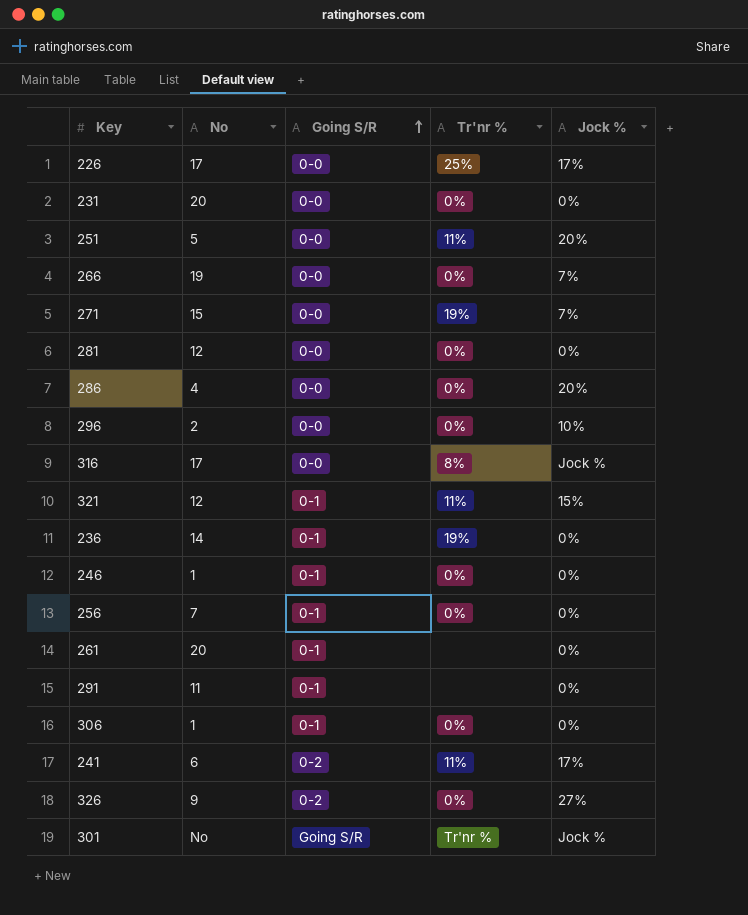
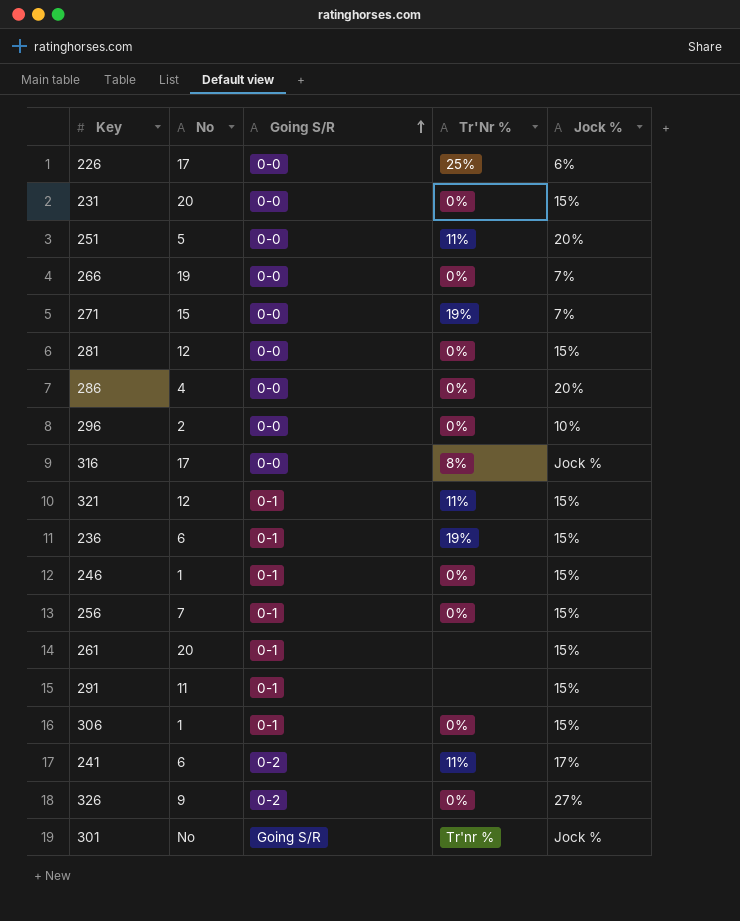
column name: Tr'nr % -> Tr'Nr %
226 | Jock %: 17% -> 6%
231 | Jock %: 0% -> 15%
281 | Jock %: 0% -> 15%
236 | No: 14 -> 6
236 | Jock %: 0% -> 15%
246 | Jock %: 0% -> 15%
256 | Jock %: 0% -> 15%
261 | Jock %: 0% -> 15%
291 | Jock %: 0% -> 15%
306 | Jock %: 0% -> 15%

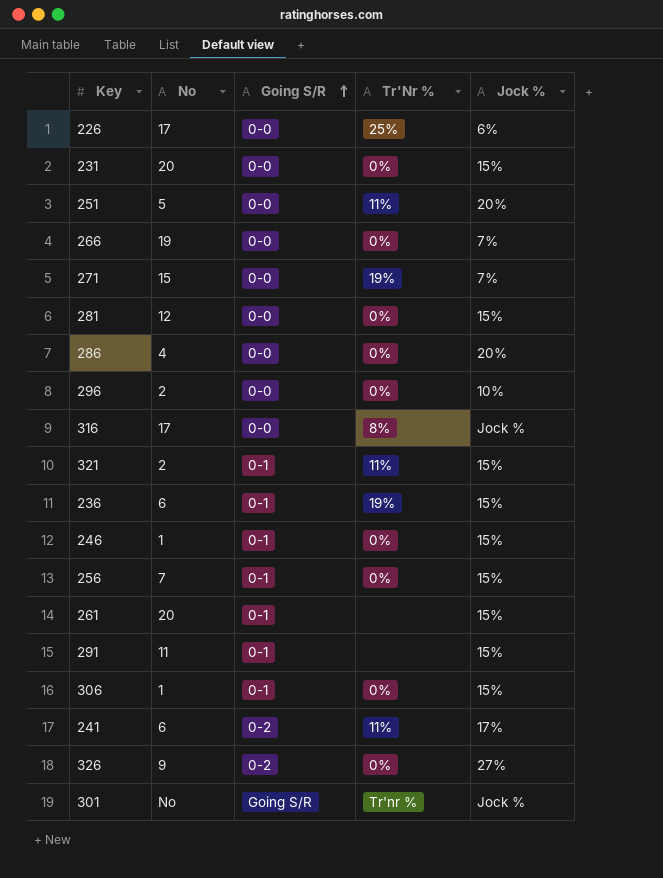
321 | No: 12 -> 2

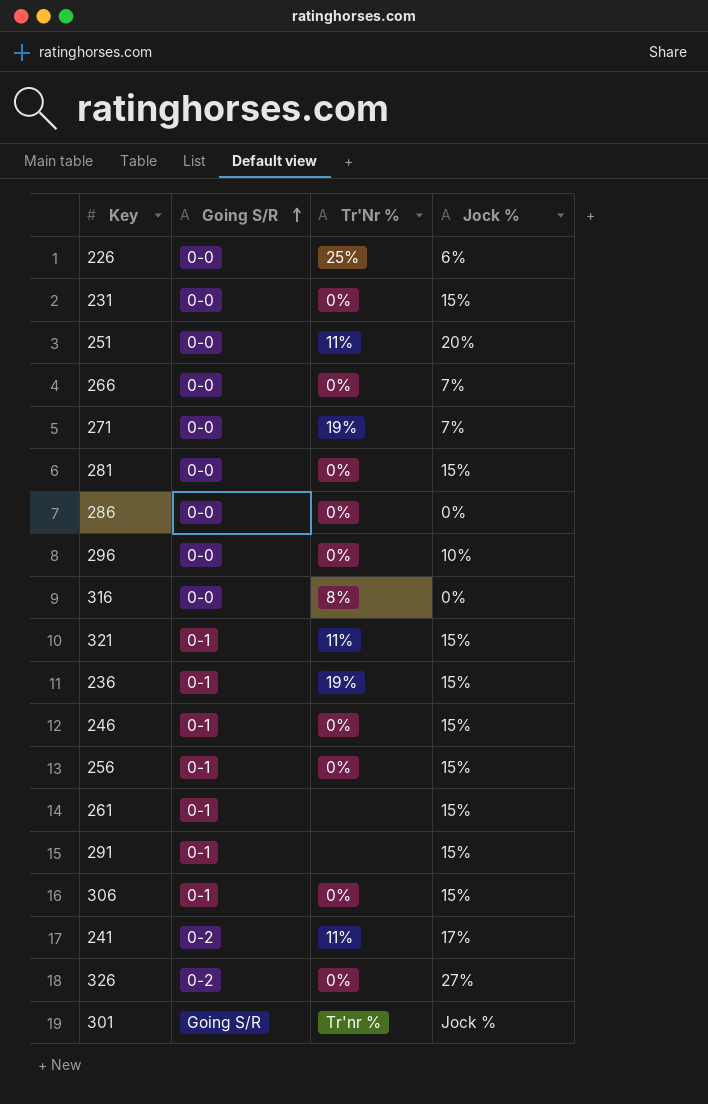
column No | position: 2 -> none
286 | Jock %: 20% -> 0%
316 | Jock %: Jock % -> 0%

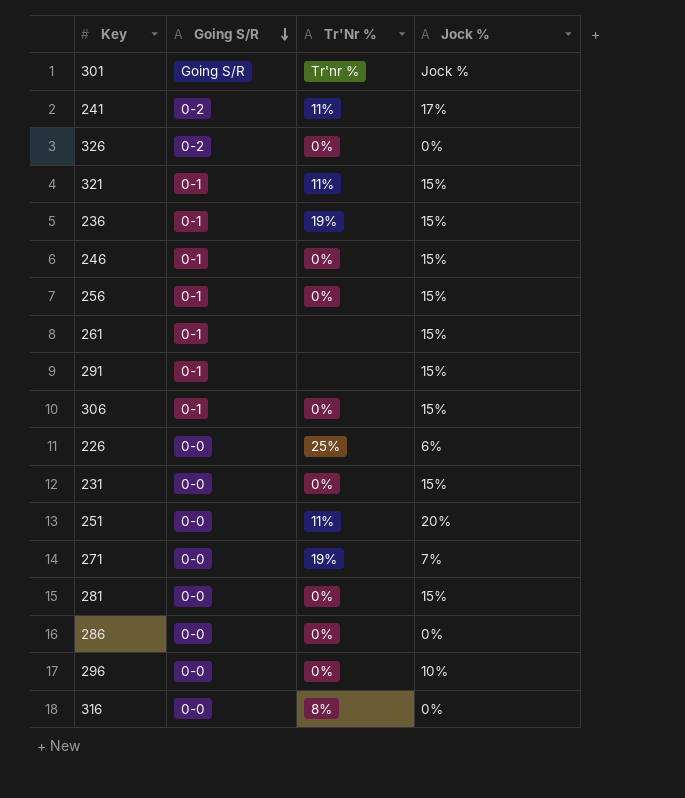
row order: Going S/R ascending -> Going S/R descending
row 266: 0-0 | 0% | 7% -> none
326 | Jock %: 27% -> 0%

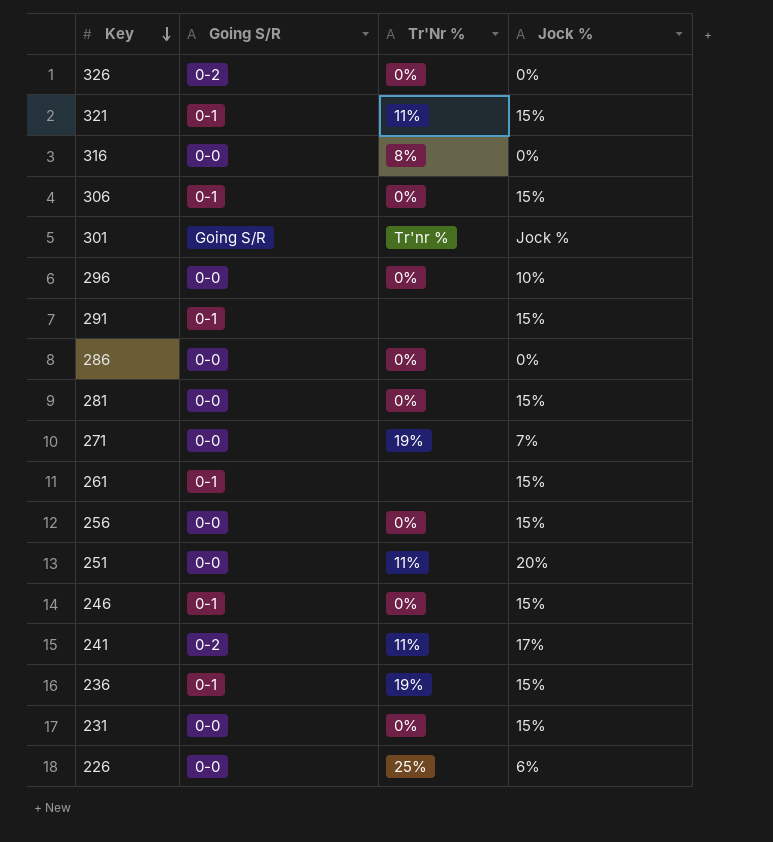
row order: Going S/R descending -> Key descending
256 | Going S/R: 0-1 -> 0-0

